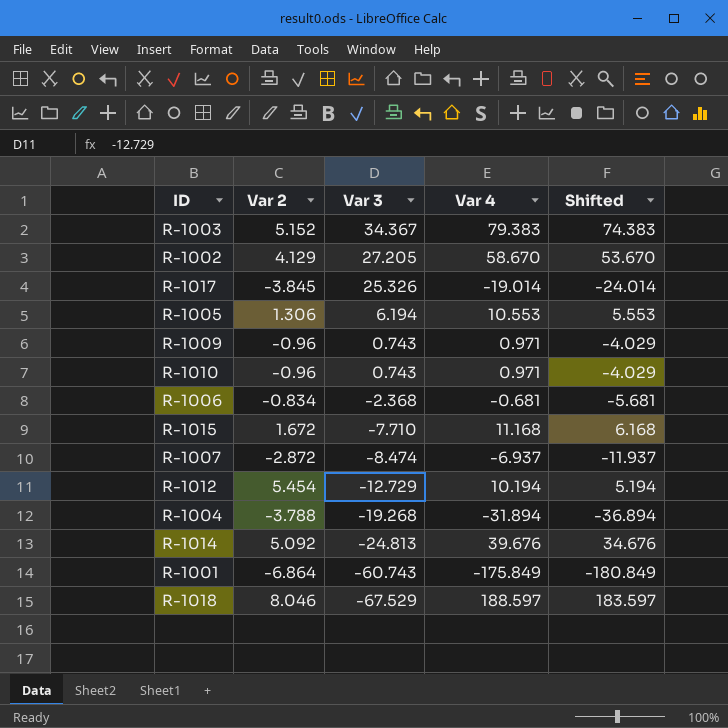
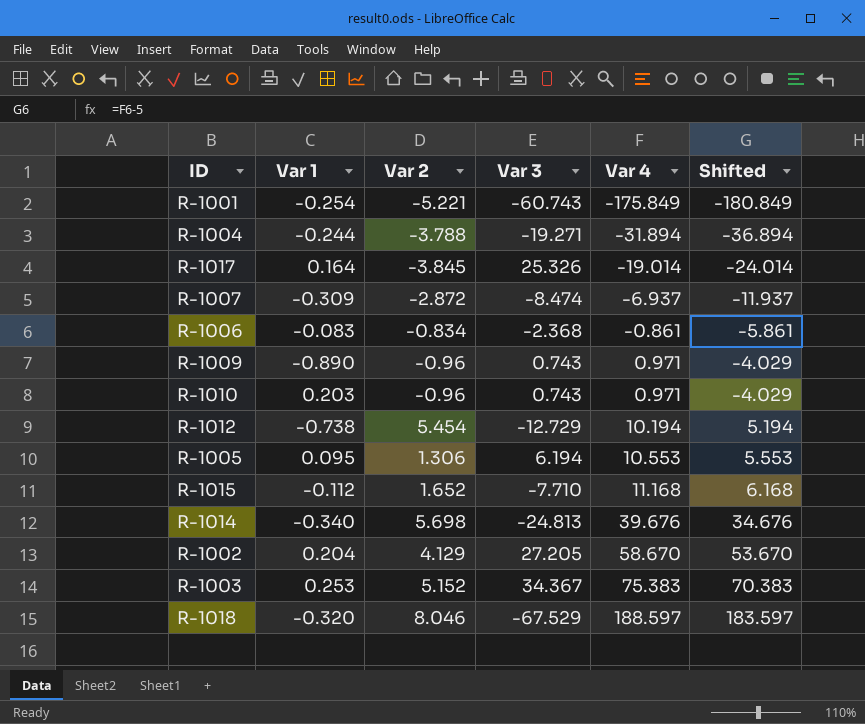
row order: Var 3 descending -> Var 4 ascending
column Var 1 | position: none -> 2
R-1001 | Var 2: -6.864 -> -5.221
R-1004 | Var 3: -19.268 -> -19.271
R-1006 | Var 4: -0.681 -> -0.861
R-1006 | Shifted: -5.681 -> -5.861
R-1015 | Var 2: 1.672 -> 1.652
R-1014 | Var 2: 5.092 -> 5.698
R-1003 | Var 4: 79.383 -> 75.383
R-1003 | Shifted: 74.383 -> 70.383

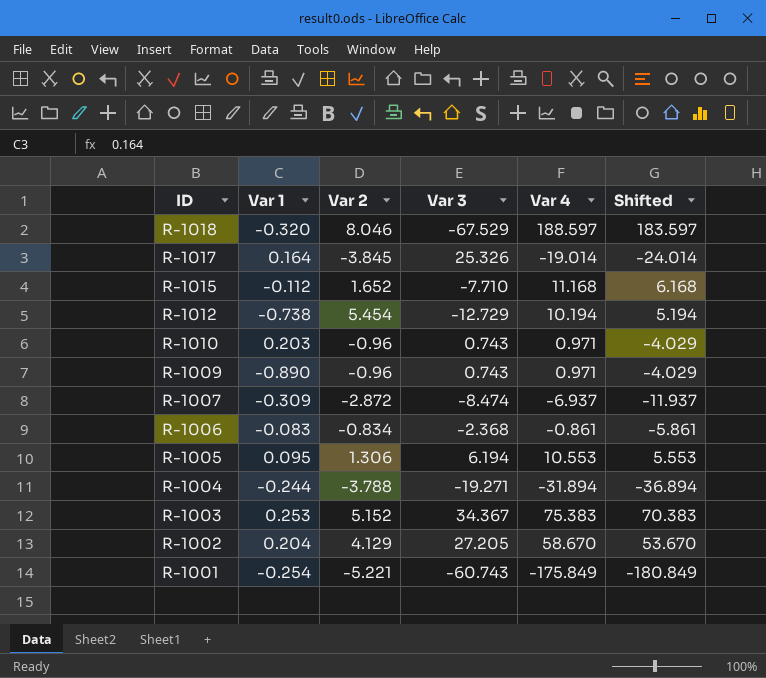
row order: Var 4 ascending -> ID descending
row R-1014: -0.340 | 5.698 | -24.813 | 39.676 | 34.676 -> none

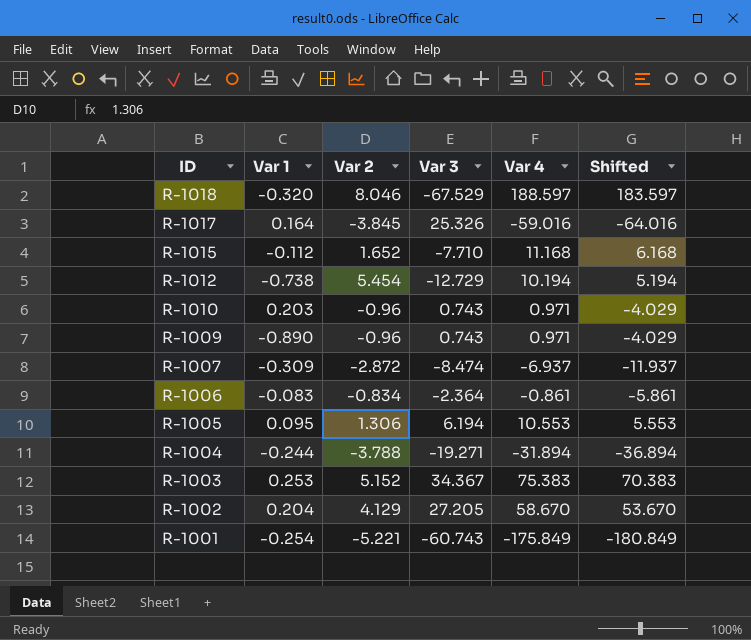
R-1017 | Var 4: -19.014 -> -59.016
R-1017 | Shifted: -24.014 -> -64.016
R-1006 | Var 3: -2.368 -> -2.364

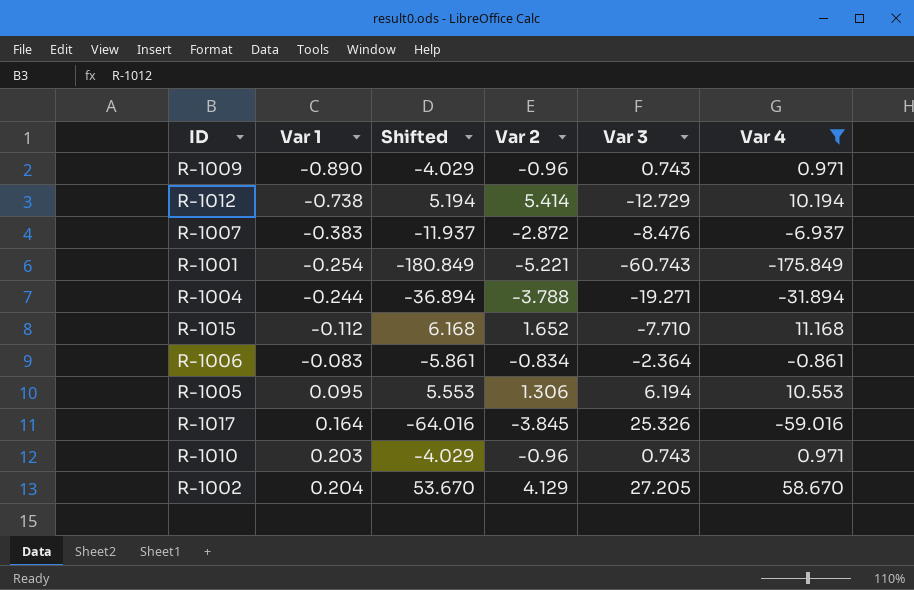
filter: none -> Var 4 <= 58.670
row order: ID descending -> Var 1 ascending
column Shifted | position: 6 -> 3
R-1012 | Var 2: 5.454 -> 5.414
R-1007 | Var 1: -0.309 -> -0.383
R-1007 | Var 3: -8.474 -> -8.476

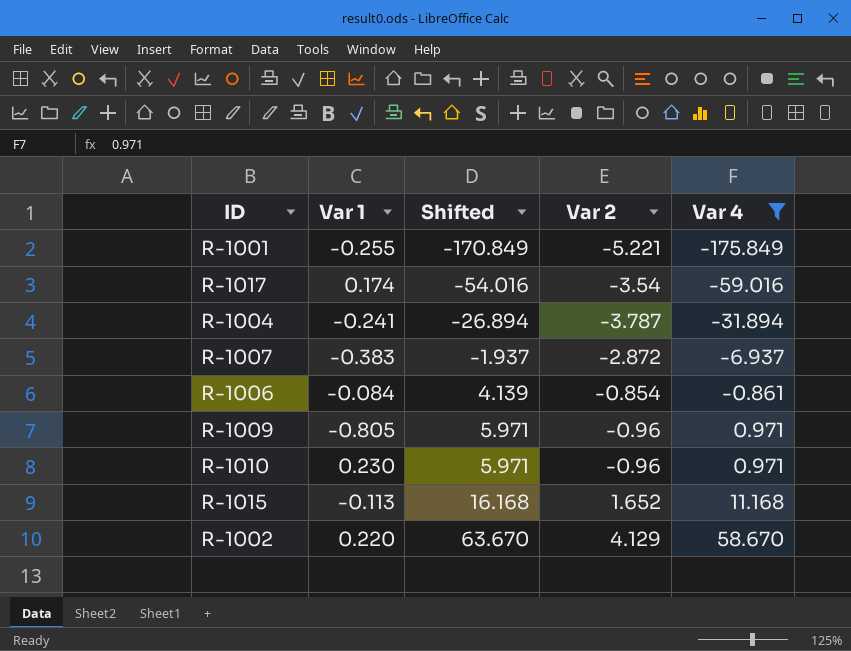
row order: Var 1 ascending -> Shifted ascending
column Var 3 | position: 5 -> none
column Shifted | formula: [Var 4] - 5 -> [Var 4] + 5
row R-1012: -0.738 | 5.194 | 5.414 | -12.729 | 10.194 -> none
row R-1005: 0.095 | 5.553 | 1.306 | 6.194 | 10.553 -> none
R-1001 | Var 1: -0.254 -> -0.255
R-1017 | Var 1: 0.164 -> 0.174
R-1017 | Var 2: -3.845 -> -3.54
R-1004 | Var 1: -0.244 -> -0.241
R-1004 | Var 2: -3.788 -> -3.787
R-1006 | Var 1: -0.083 -> -0.084
R-1006 | Var 2: -0.834 -> -0.854
R-1009 | Var 1: -0.890 -> -0.805
R-1010 | Var 1: 0.203 -> 0.230
R-1015 | Var 1: -0.112 -> -0.113
R-1002 | Var 1: 0.204 -> 0.220

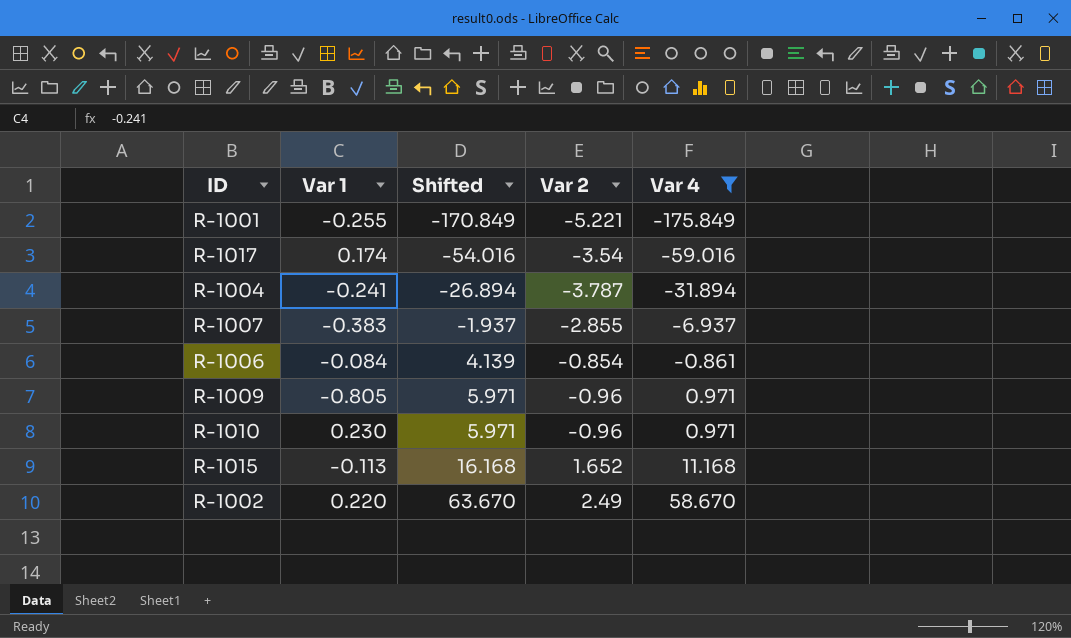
R-1007 | Var 2: -2.872 -> -2.855
R-1002 | Var 2: 4.129 -> 2.49

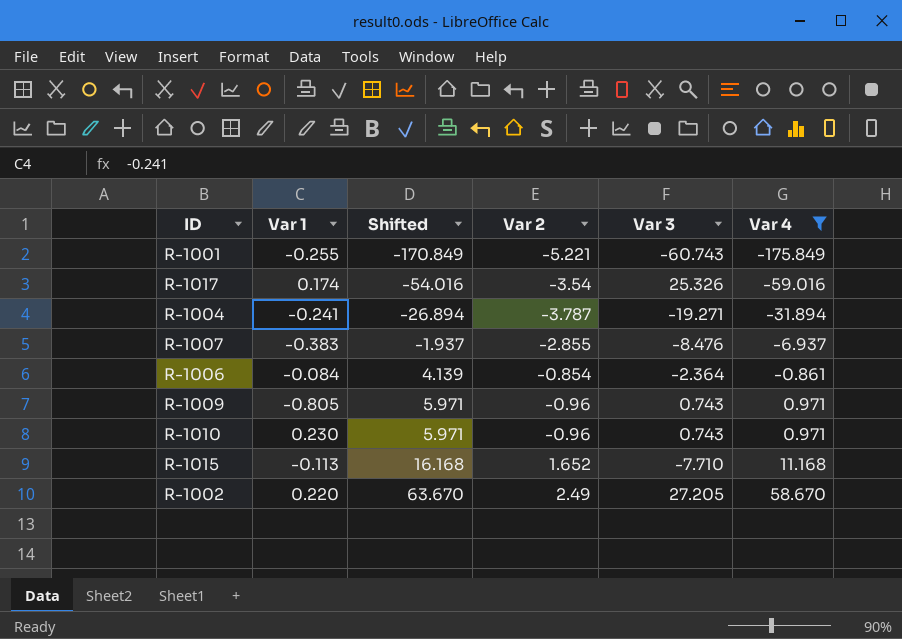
column Var 3 | position: none -> 5

